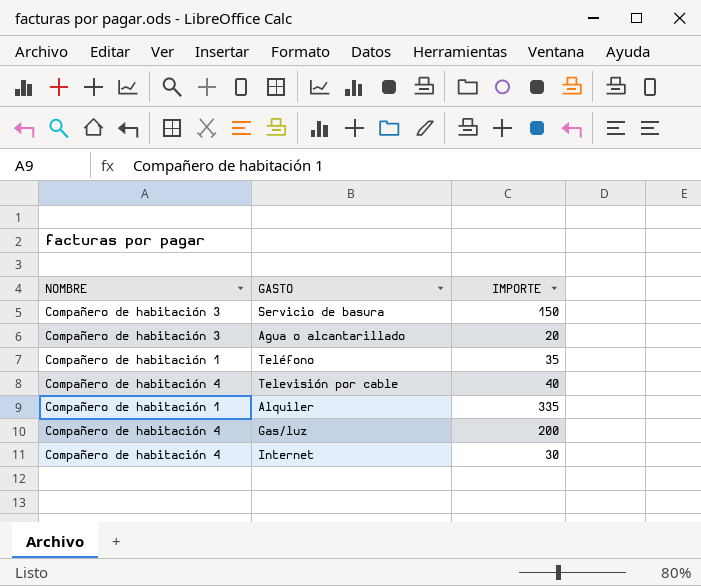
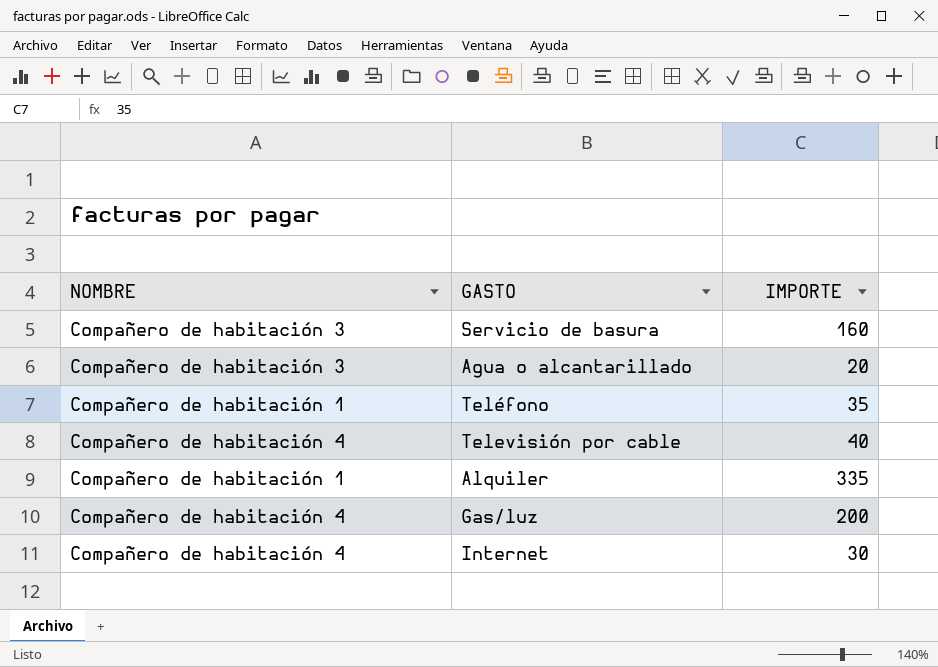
Servicio de basura | IMPORTE: 150 -> 160

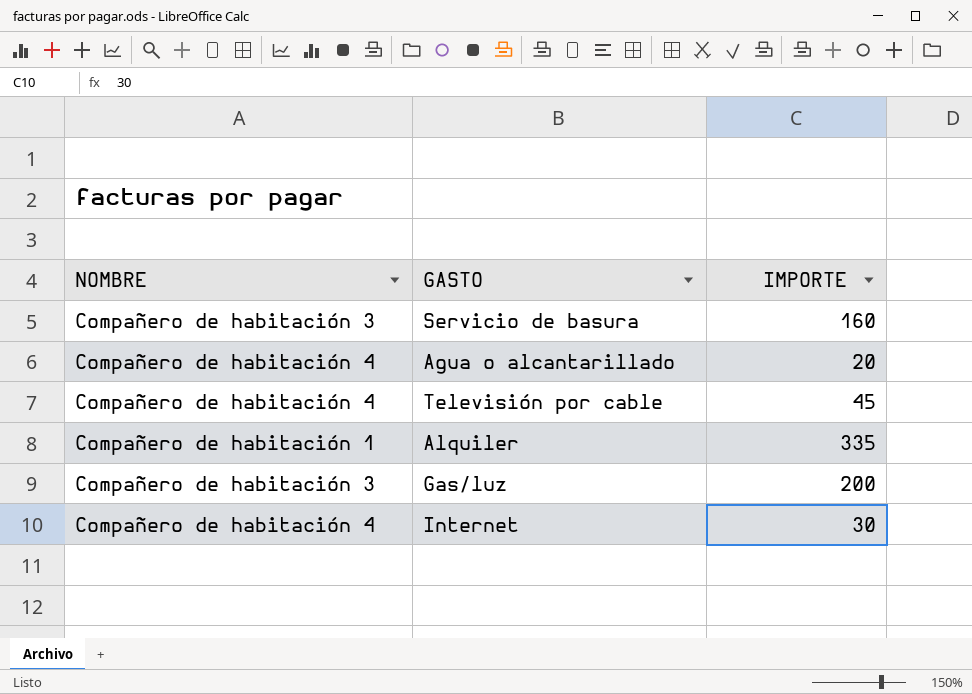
row Teléfono: Compañero de habitación 1 | 35 -> none
Agua o alcantarillado | NOMBRE: Compañero de habitación 3 -> Compañero de habitación 4
Televisión por cable | IMPORTE: 40 -> 45
Gas/luz | NOMBRE: Compañero de habitación 4 -> Compañero de habitación 3

